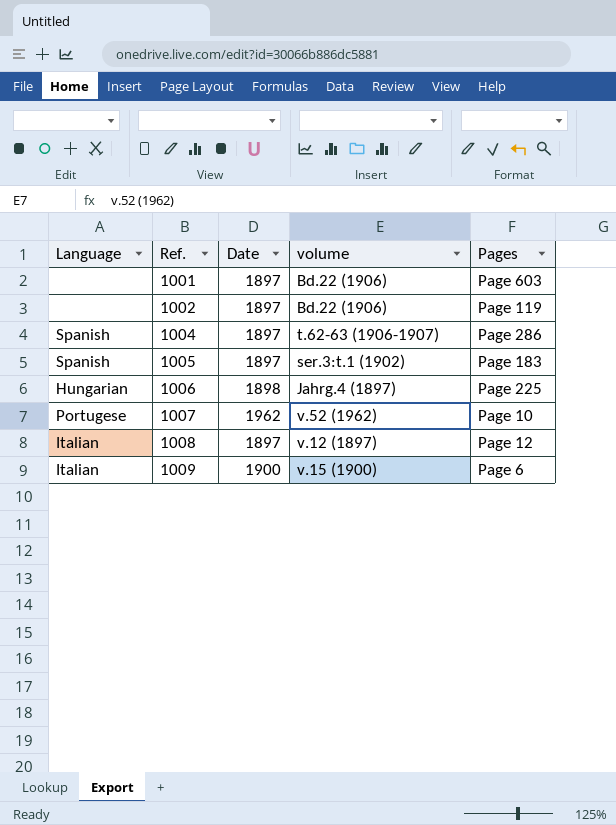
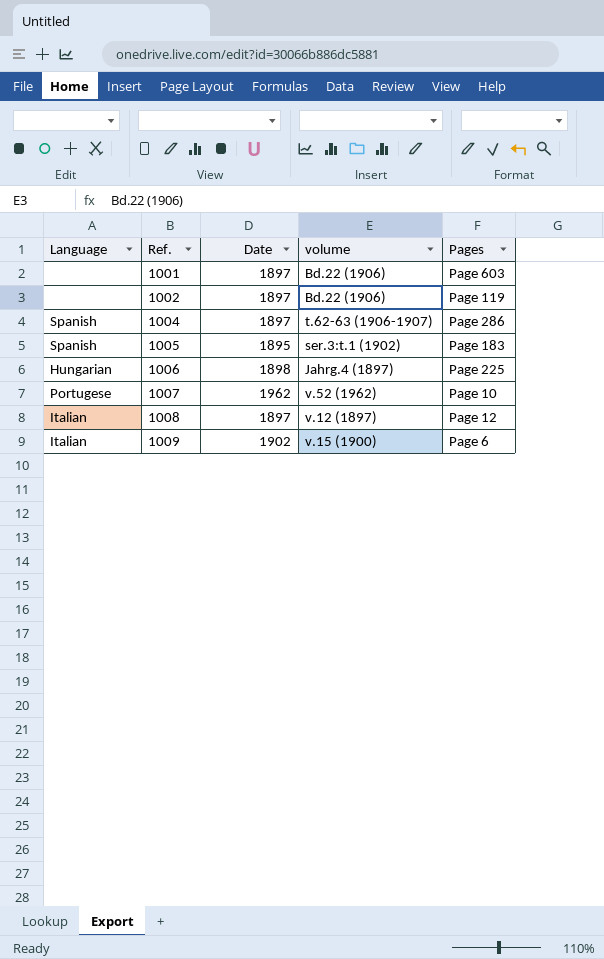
1005 | Date: 1897 -> 1895
1009 | Date: 1900 -> 1902

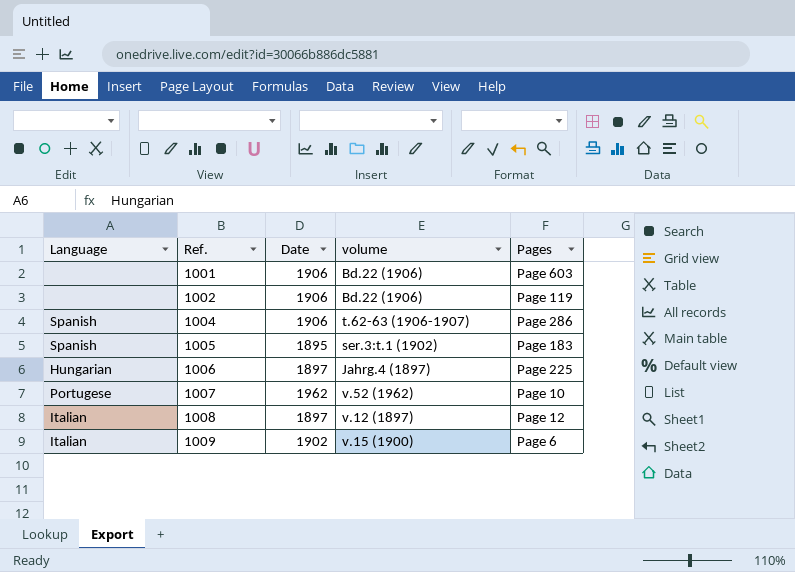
1001 | Date: 1897 -> 1906
1002 | Date: 1897 -> 1906
1004 | Date: 1897 -> 1906
1006 | Date: 1898 -> 1897

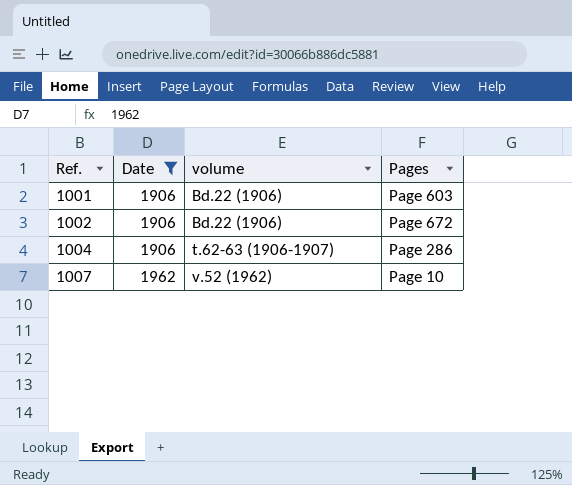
filter: none -> Date >= 1906
column Language | position: 1 -> none
1002 | Pages: Page 119 -> Page 672

